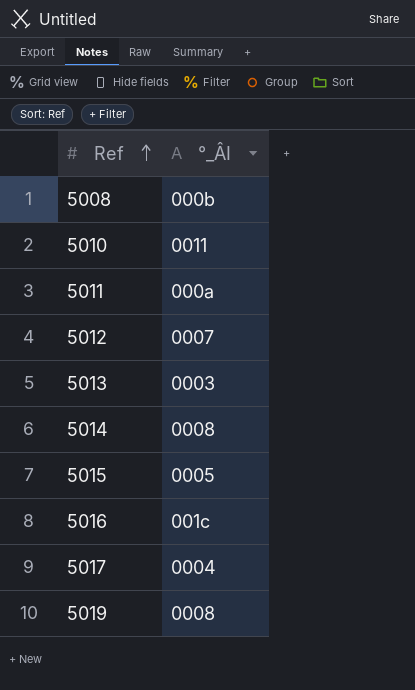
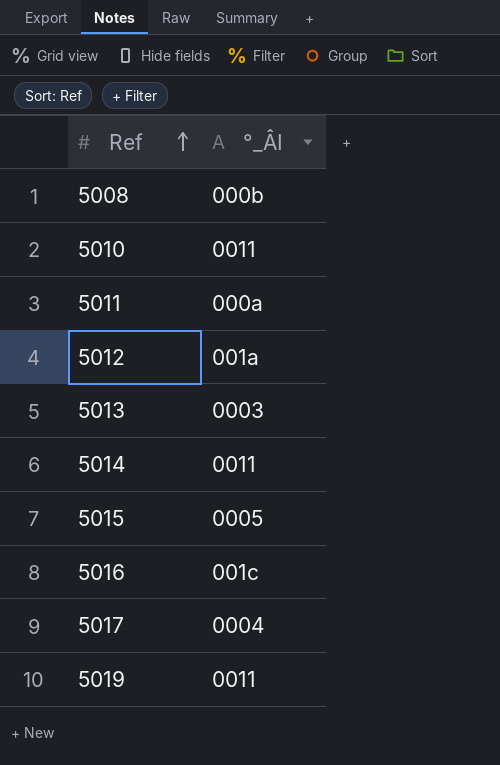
5012 | °_ÂI: 0007 -> 001a
5014 | °_ÂI: 0008 -> 0011
5019 | °_ÂI: 0008 -> 0011

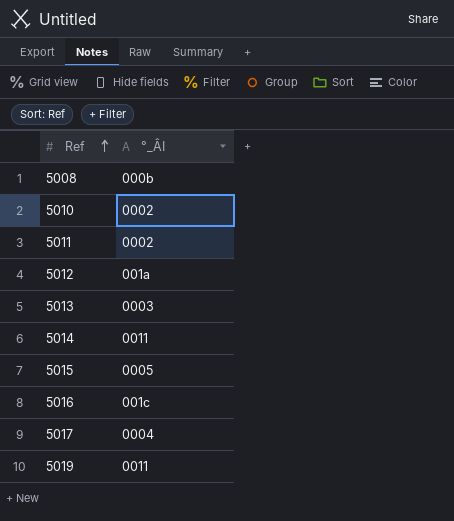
5010 | °_ÂI: 0011 -> 0002
5011 | °_ÂI: 000a -> 0002

